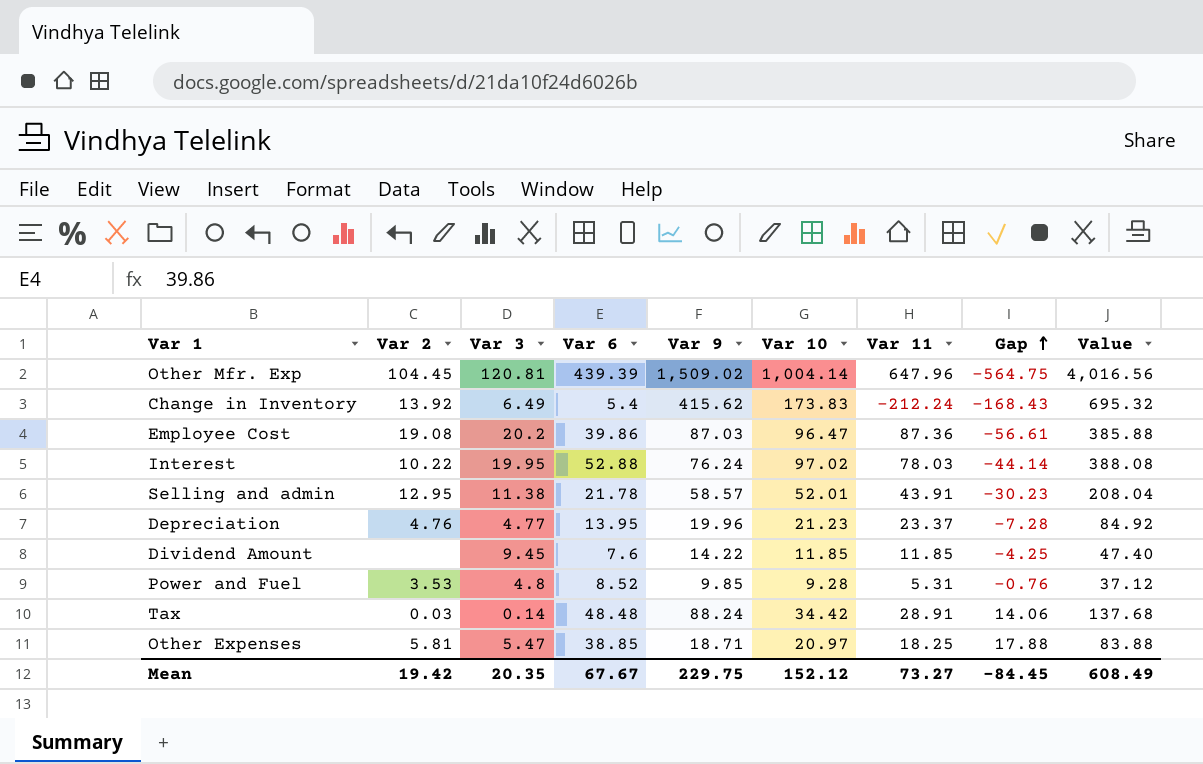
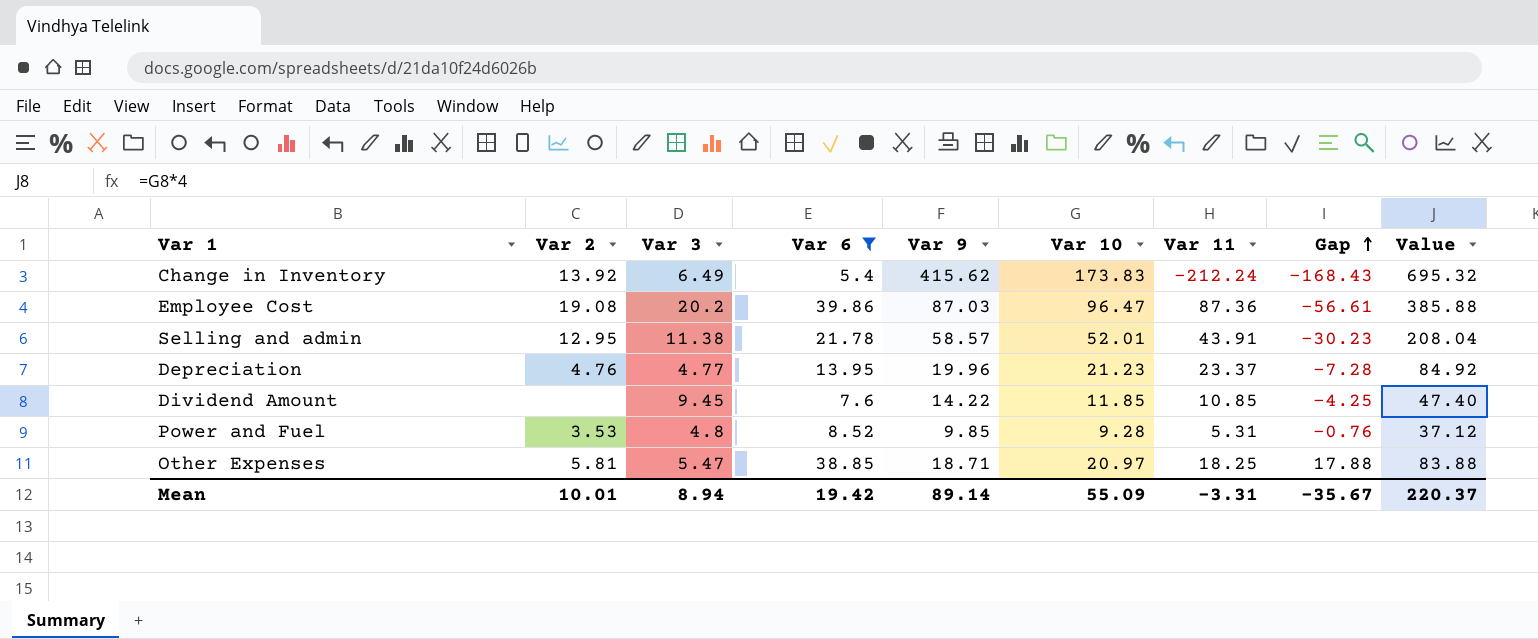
filter: none -> Var 6 <= 39.86
Dividend Amount | Var 11: 11.85 -> 10.85
Mean | Var 2: 19.42 -> 10.01
Mean | Var 3: 20.35 -> 8.94
Mean | Var 6: 67.67 -> 19.42
Mean | Var 9: 229.75 -> 89.14
Mean | Var 10: 152.12 -> 55.09
Mean | Var 11: 73.27 -> -3.31
Mean | Gap: -84.45 -> -35.67
Mean | Value: 608.49 -> 220.37

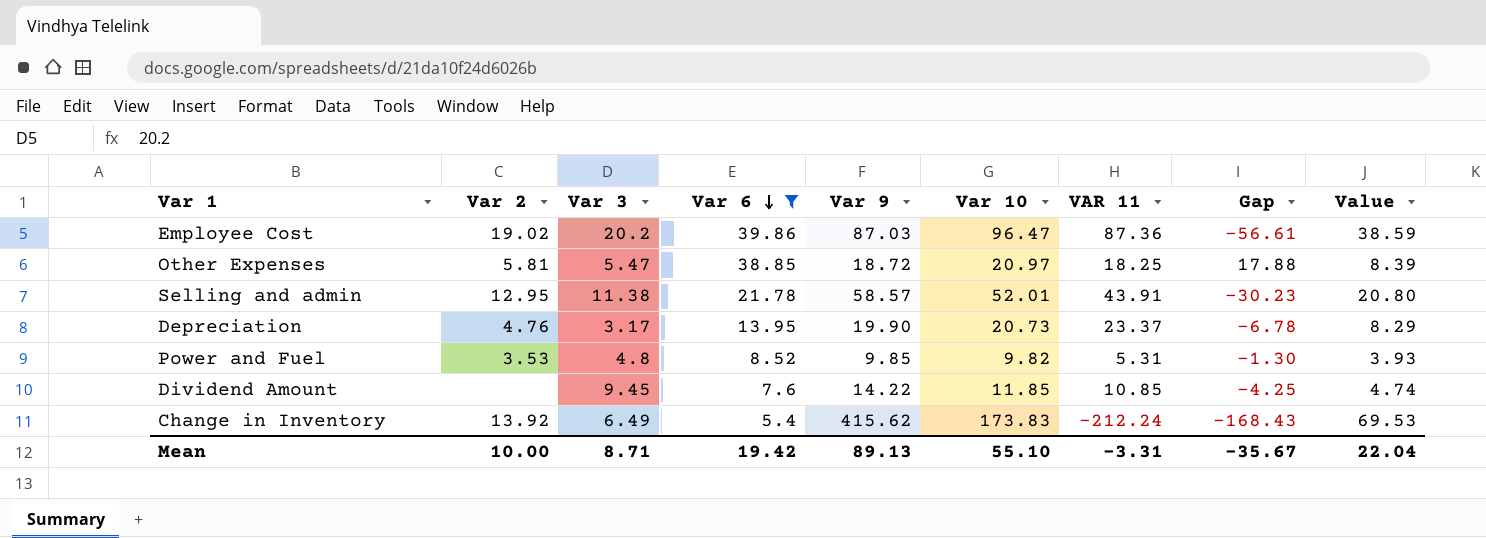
row order: Gap ascending -> Var 6 descending
column name: Var 11 -> VAR 11
column Value | formula: [Var 10] * 4 -> [Var 10] * 0.4
Employee Cost | Var 2: 19.08 -> 19.02
Other Expenses | Var 9: 18.71 -> 18.72
Depreciation | Var 3: 4.77 -> 3.17
Depreciation | Var 9: 19.96 -> 19.90
Depreciation | Var 10: 21.23 -> 20.73
Depreciation | Gap: -7.28 -> -6.78
Power and Fuel | Var 10: 9.28 -> 9.82
Power and Fuel | Gap: -0.76 -> -1.30
Mean | Var 2: 10.01 -> 10.00
Mean | Var 3: 8.94 -> 8.71
Mean | Var 9: 89.14 -> 89.13
Mean | Var 10: 55.09 -> 55.10
Mean | Value: 220.37 -> 22.04

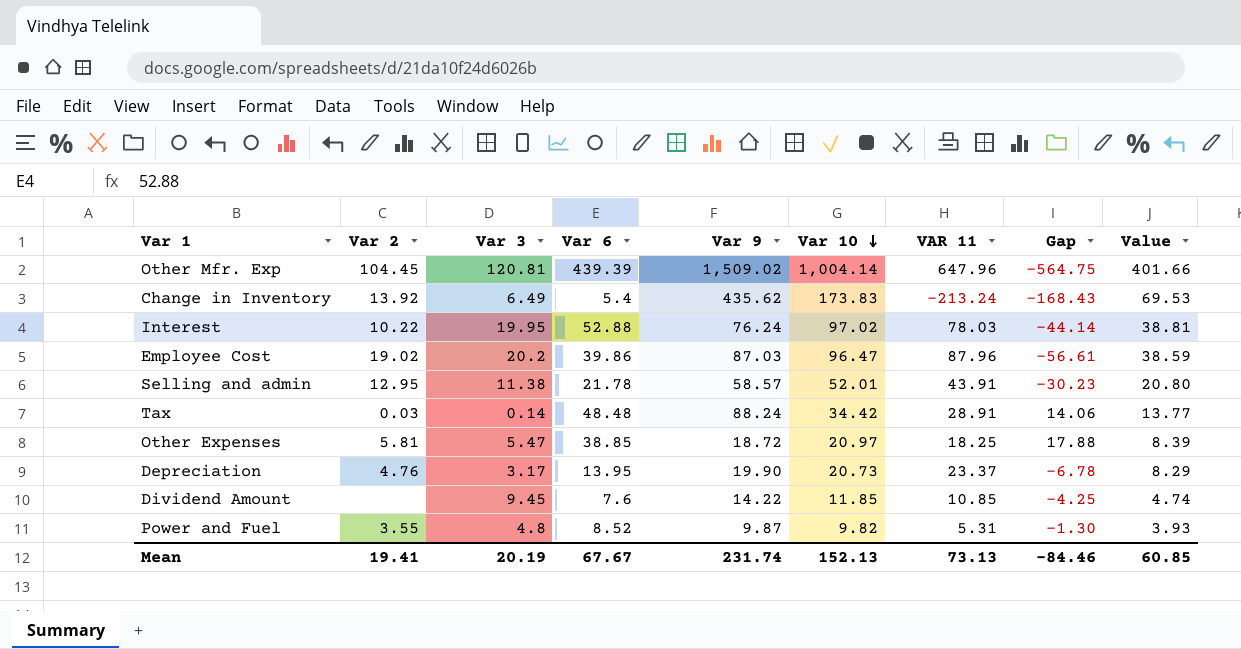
filter: Var 6 <= 39.86 -> none
row order: Var 6 descending -> Var 10 descending
Change in Inventory | Var 9: 415.62 -> 435.62
Change in Inventory | VAR 11: -212.24 -> -213.24
Employee Cost | VAR 11: 87.36 -> 87.96
Power and Fuel | Var 2: 3.53 -> 3.55
Power and Fuel | Var 9: 9.85 -> 9.87
Mean | Var 2: 10.00 -> 19.41
Mean | Var 3: 8.71 -> 20.19
Mean | Var 6: 19.42 -> 67.67
Mean | Var 9: 89.13 -> 231.74
Mean | Var 10: 55.10 -> 152.13
Mean | VAR 11: -3.31 -> 73.13
Mean | Gap: -35.67 -> -84.46
Mean | Value: 22.04 -> 60.85

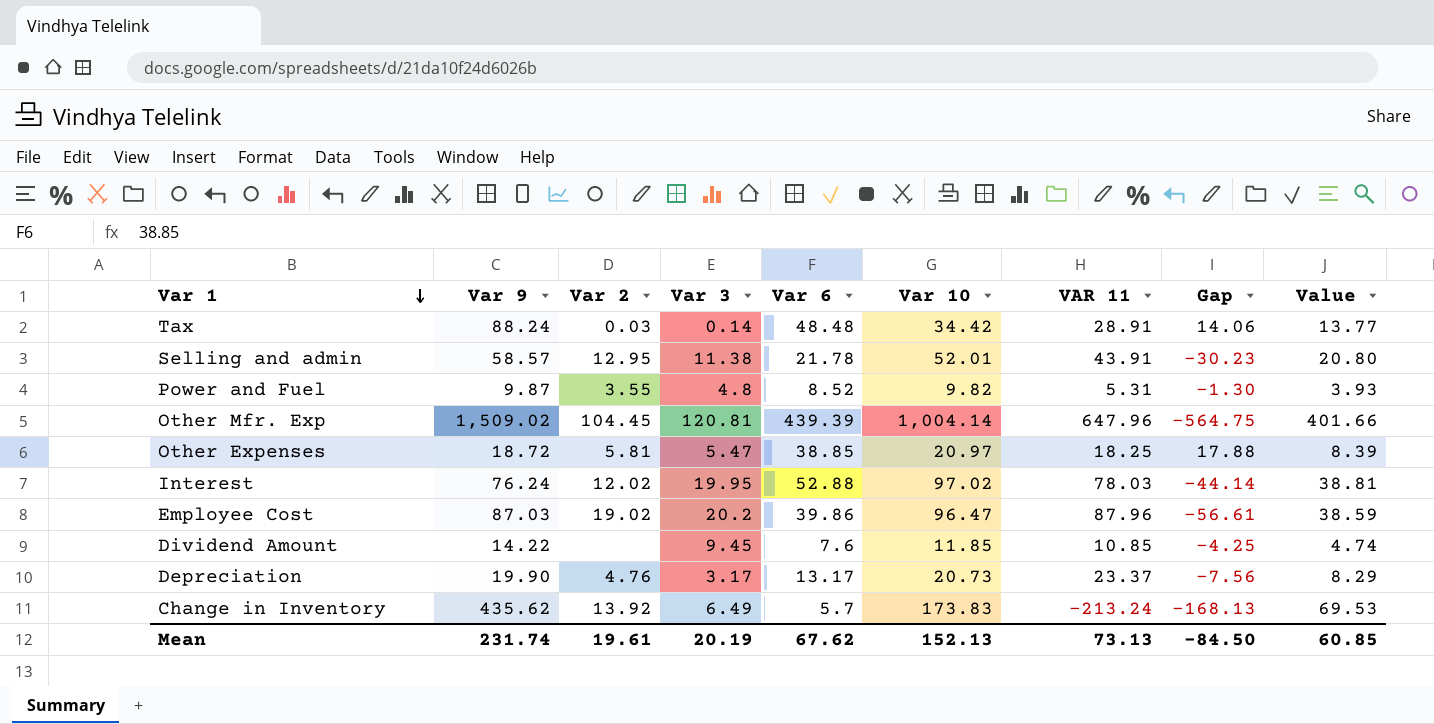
row order: Var 10 descending -> Var 1 descending
column Var 9 | position: 5 -> 2
Interest | Var 2: 10.22 -> 12.02
Depreciation | Var 6: 13.95 -> 13.17
Depreciation | Gap: -6.78 -> -7.56
Change in Inventory | Var 6: 5.4 -> 5.7
Change in Inventory | Gap: -168.43 -> -168.13
Mean | Var 2: 19.41 -> 19.61
Mean | Var 6: 67.67 -> 67.62
Mean | Gap: -84.46 -> -84.50

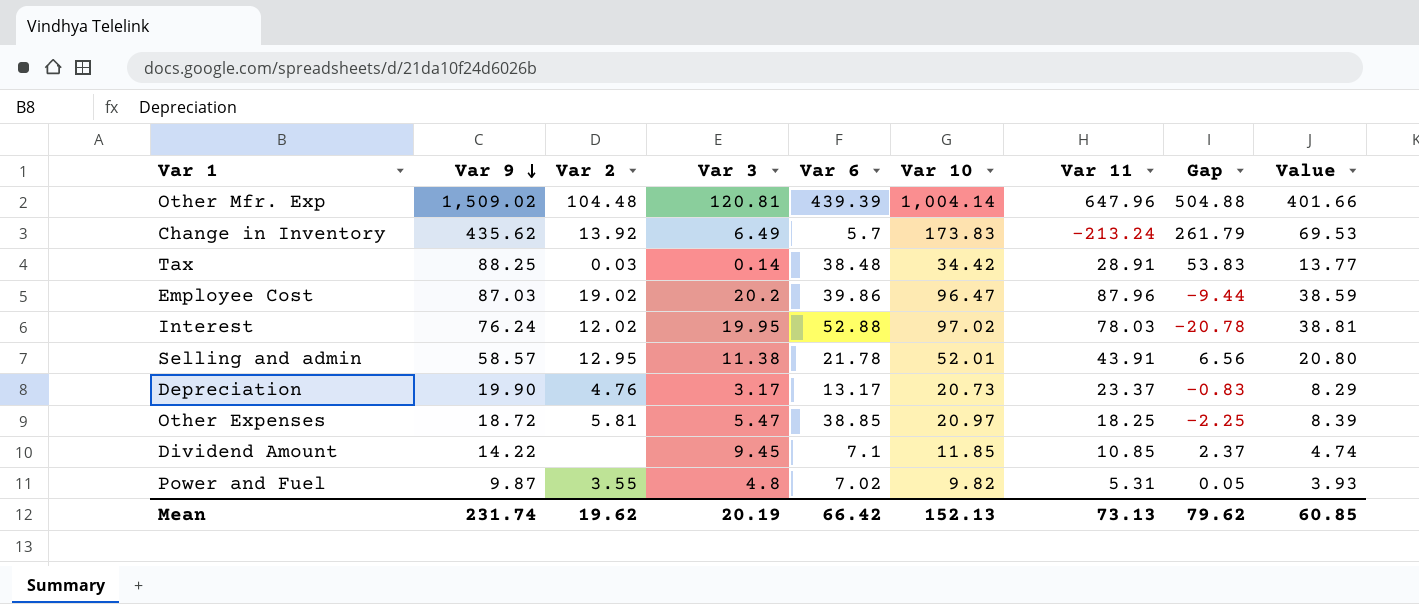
row order: Var 1 descending -> Var 9 descending
column name: VAR 11 -> Var 11
column Gap | formula: [Var 6] - [Var 10] -> [Var 9] - [Var 10]
Other Mfr. Exp | Var 2: 104.45 -> 104.48
Tax | Var 9: 88.24 -> 88.25
Tax | Var 6: 48.48 -> 38.48
Dividend Amount | Var 6: 7.6 -> 7.1
Power and Fuel | Var 6: 8.52 -> 7.02
Mean | Var 2: 19.61 -> 19.62
Mean | Var 6: 67.62 -> 66.42
Mean | Gap: -84.50 -> 79.62

